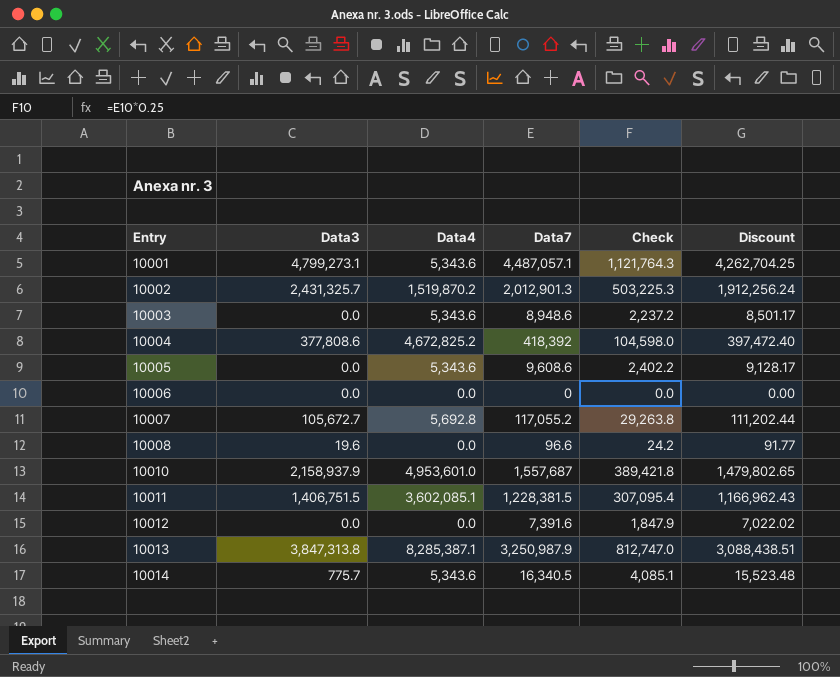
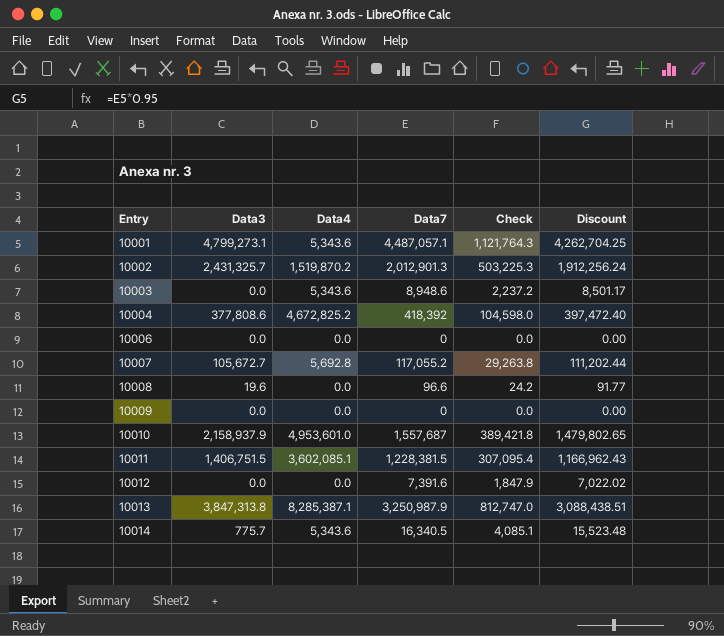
row 10005: 0.0 | 5,343.6 | 9,608.6 | 2,402.2 | 9,128.17 -> none
row 10009: none -> 0.0 | 0.0 | 0 | 0.0 | 0.00

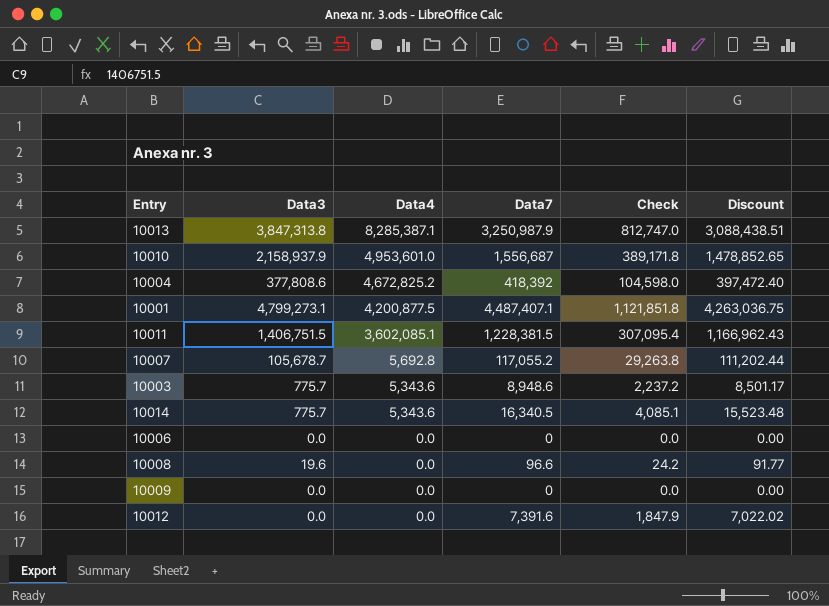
row order: Entry ascending -> Data4 descending
row 10002: 2,431,325.7 | 1,519,870.2 | 2,012,901.3 | 503,225.3 | 1,912,256.24 -> none
10010 | Data7: 1,557,687 -> 1,556,687
10010 | Check: 389,421.8 -> 389,171.8
10010 | Discount: 1,479,802.65 -> 1,478,852.65
10001 | Data4: 5,343.6 -> 4,200,877.5
10001 | Data7: 4,487,057.1 -> 4,487,407.1
10001 | Check: 1,121,764.3 -> 1,121,851.8
10001 | Discount: 4,262,704.25 -> 4,263,036.75
10007 | Data3: 105,672.7 -> 105,678.7
10003 | Data3: 0.0 -> 775.7

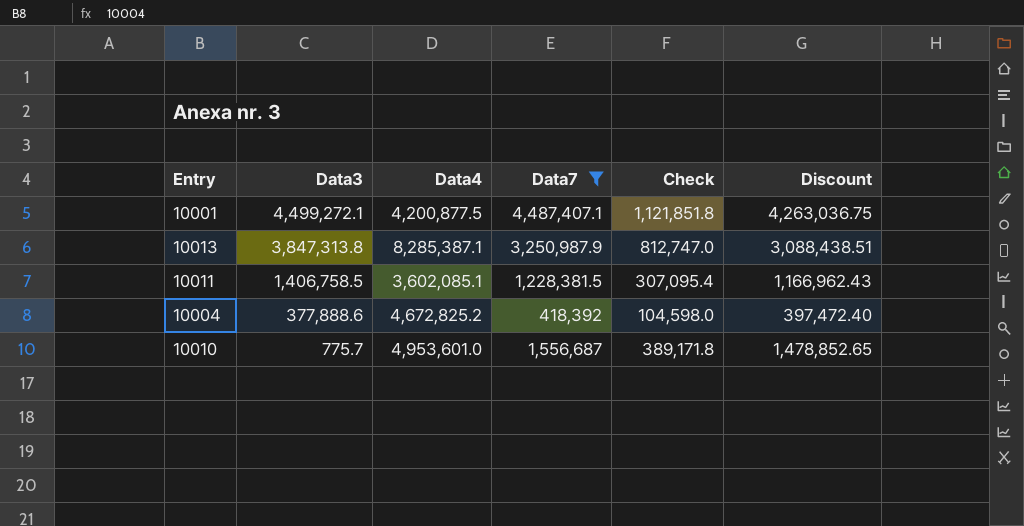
filter: none -> Data7 >= 418,392
row order: Data4 descending -> Data3 descending
10001 | Data3: 4,799,273.1 -> 4,499,272.1
10011 | Data3: 1,406,751.5 -> 1,406,758.5
10004 | Data3: 377,808.6 -> 377,888.6
10010 | Data3: 2,158,937.9 -> 775.7

